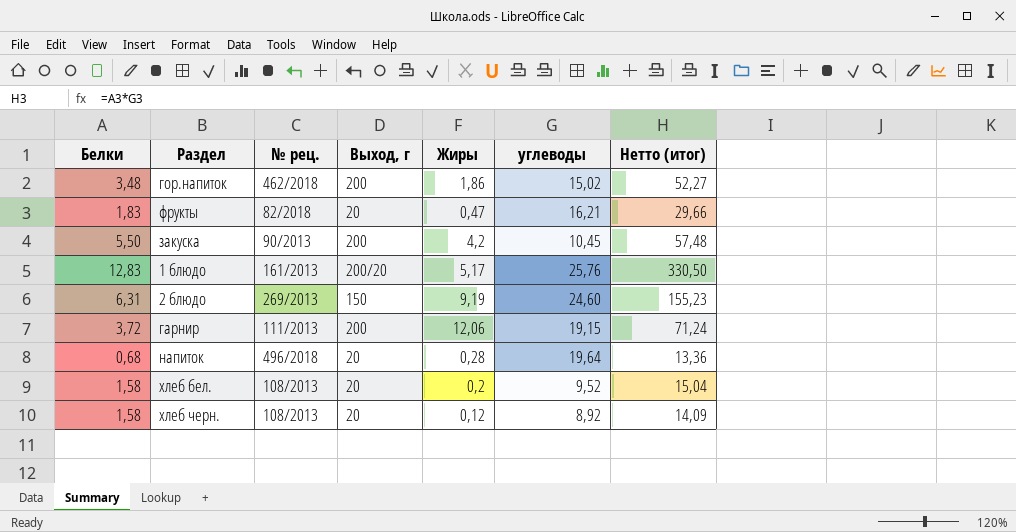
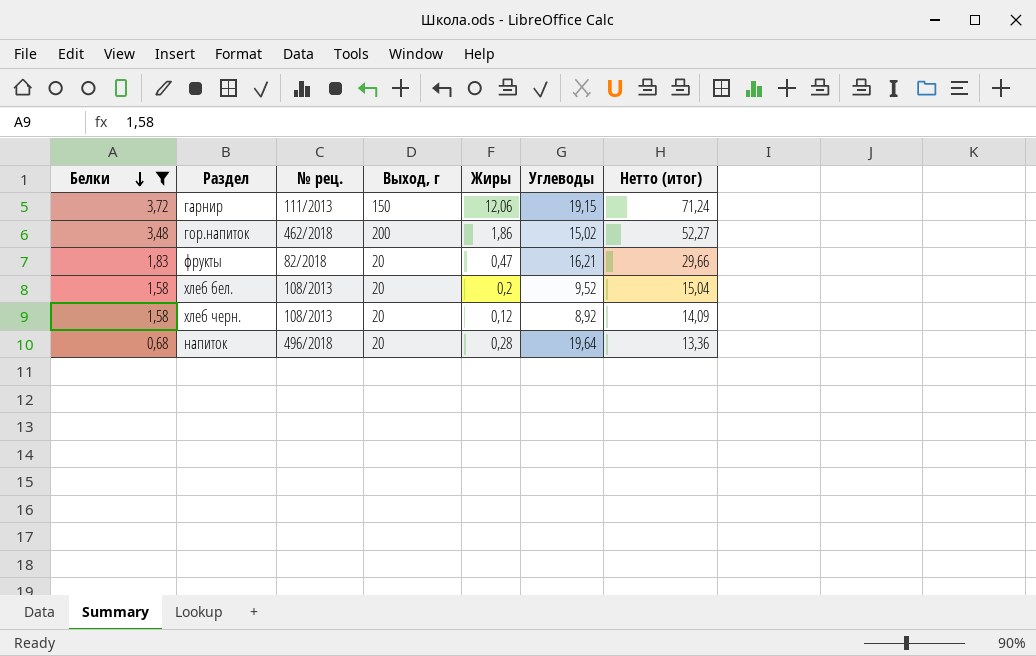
filter: none -> Белки <= 3,72
row order: none -> Белки descending
column name: углеводы -> Углеводы
гарнир | Выход, г: 200 -> 150

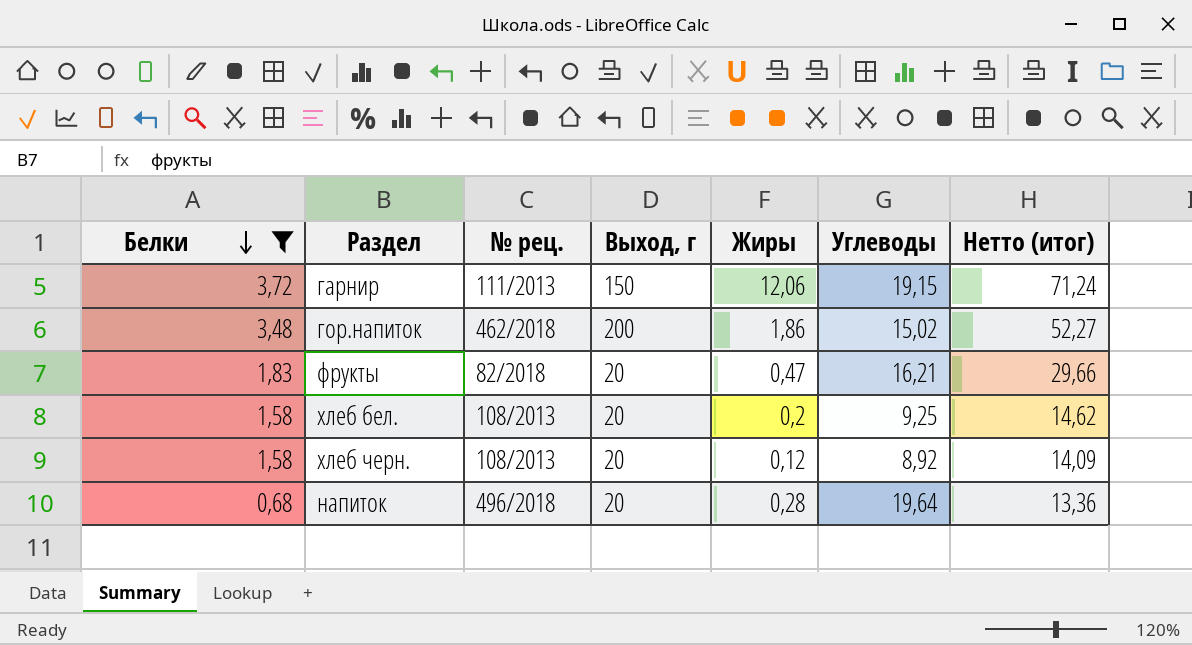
хлеб бел. | Углеводы: 9,52 -> 9,25
хлеб бел. | Нетто (итог): 15,04 -> 14,62

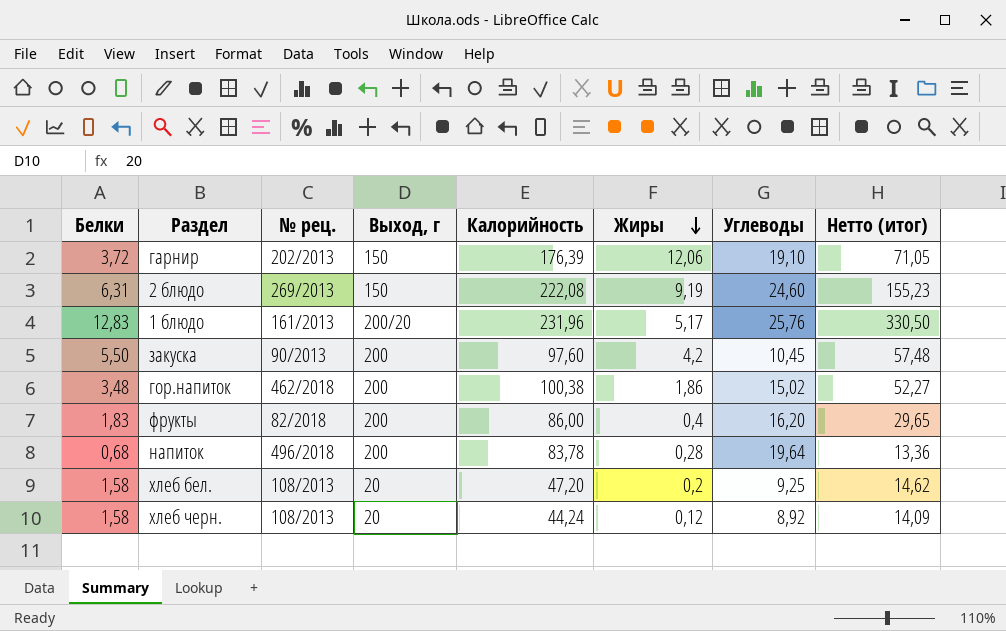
filter: Белки <= 3,72 -> none
row order: Белки descending -> Жиры descending
column Калорийность | position: none -> 5
гарнир | № рец.: 111/2013 -> 202/2013
гарнир | Углеводы: 19,15 -> 19,10
гарнир | Нетто (итог): 71,24 -> 71,05
фрукты | Выход, г: 20 -> 200
фрукты | Жиры: 0,47 -> 0,4
фрукты | Углеводы: 16,21 -> 16,20
фрукты | Нетто (итог): 29,66 -> 29,65
напиток | Выход, г: 20 -> 200

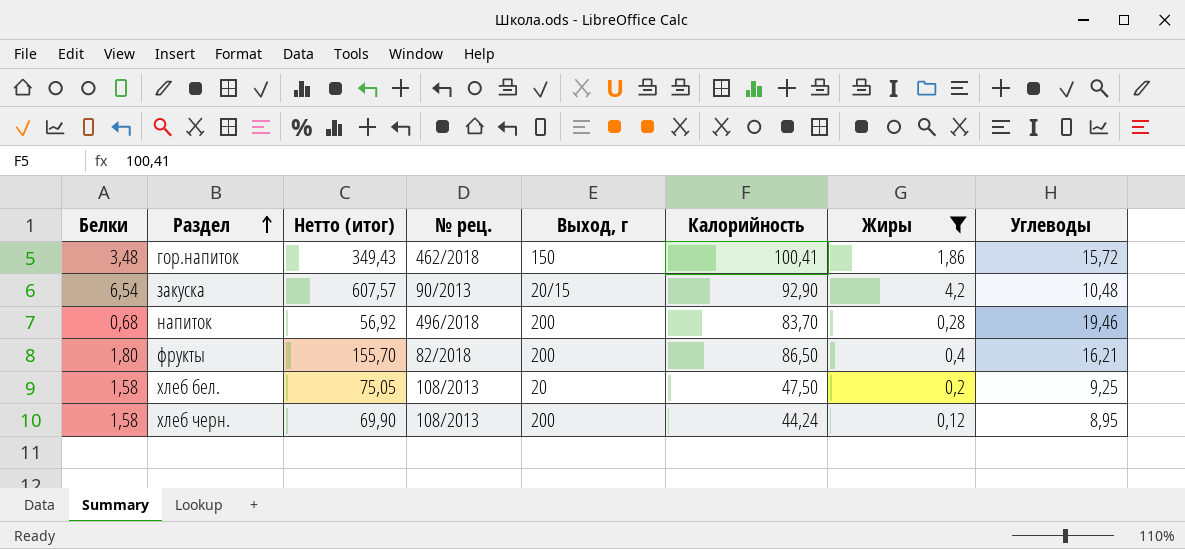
filter: none -> Жиры <= 4,2
row order: Жиры descending -> Раздел ascending
column Нетто (итог) | formula: [Белки] * [Углеводы] -> [Белки] * [Калорийность]
column Нетто (итог) | position: 8 -> 3
гор.напиток | Выход, г: 200 -> 150
гор.напиток | Калорийность: 100,38 -> 100,41
гор.напиток | Углеводы: 15,02 -> 15,72
закуска | Белки: 5,50 -> 6,54
закуска | Выход, г: 200 -> 20/15
закуска | Калорийность: 97,60 -> 92,90
закуска | Углеводы: 10,45 -> 10,48
напиток | Калорийность: 83,78 -> 83,70
напиток | Углеводы: 19,64 -> 19,46
фрукты | Белки: 1,83 -> 1,80
фрукты | Калорийность: 86,00 -> 86,50
фрукты | Углеводы: 16,20 -> 16,21
хлеб бел. | Калорийность: 47,20 -> 47,50
хлеб черн. | Выход, г: 20 -> 200
хлеб черн. | Углеводы: 8,92 -> 8,95

